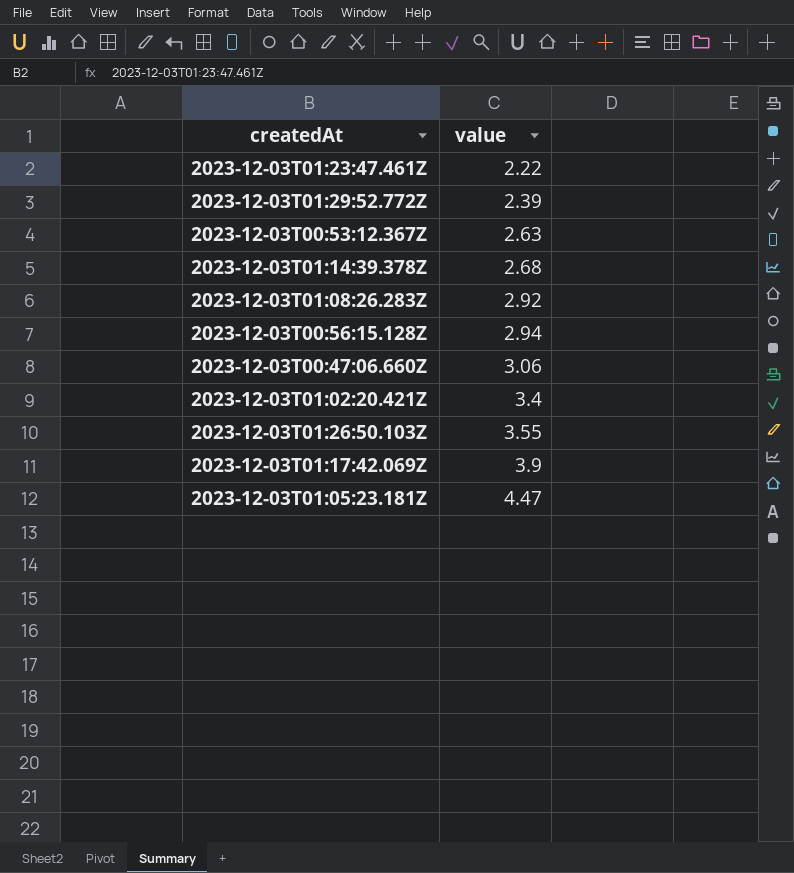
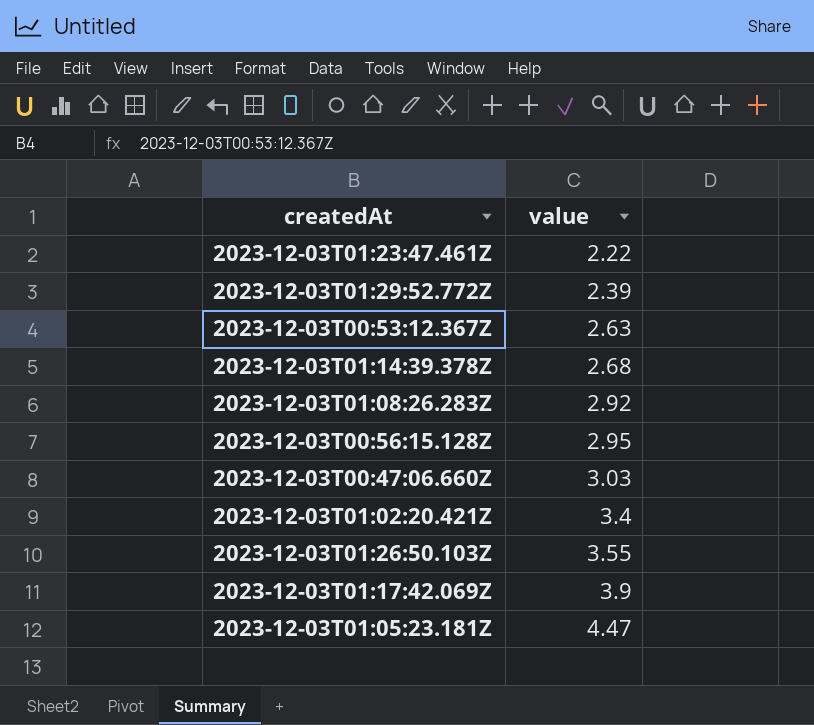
2023-12-03T00:56:15.128Z | value: 2.94 -> 2.95
2023-12-03T00:47:06.660Z | value: 3.06 -> 3.03

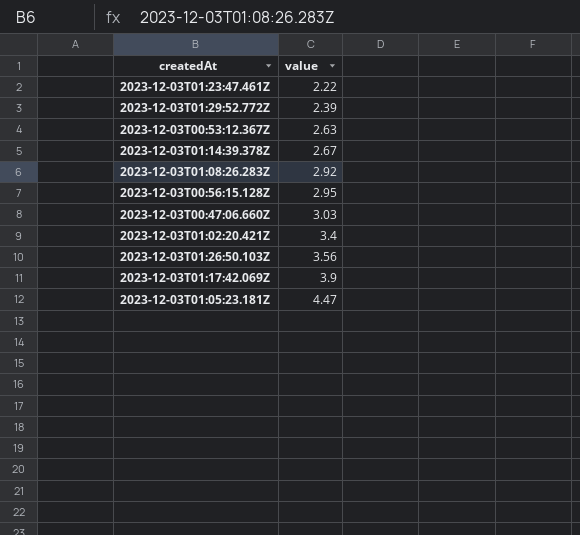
2023-12-03T01:14:39.378Z | value: 2.68 -> 2.67
2023-12-03T01:26:50.103Z | value: 3.55 -> 3.56

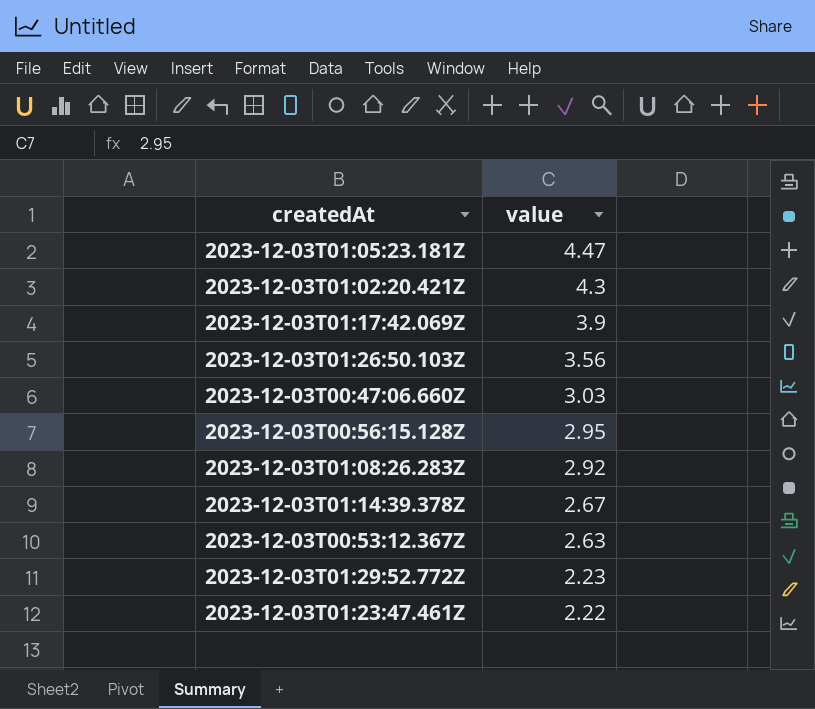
row order: value ascending -> value descending
2023-12-03T01:02:20.421Z | value: 3.4 -> 4.3
2023-12-03T01:29:52.772Z | value: 2.39 -> 2.23

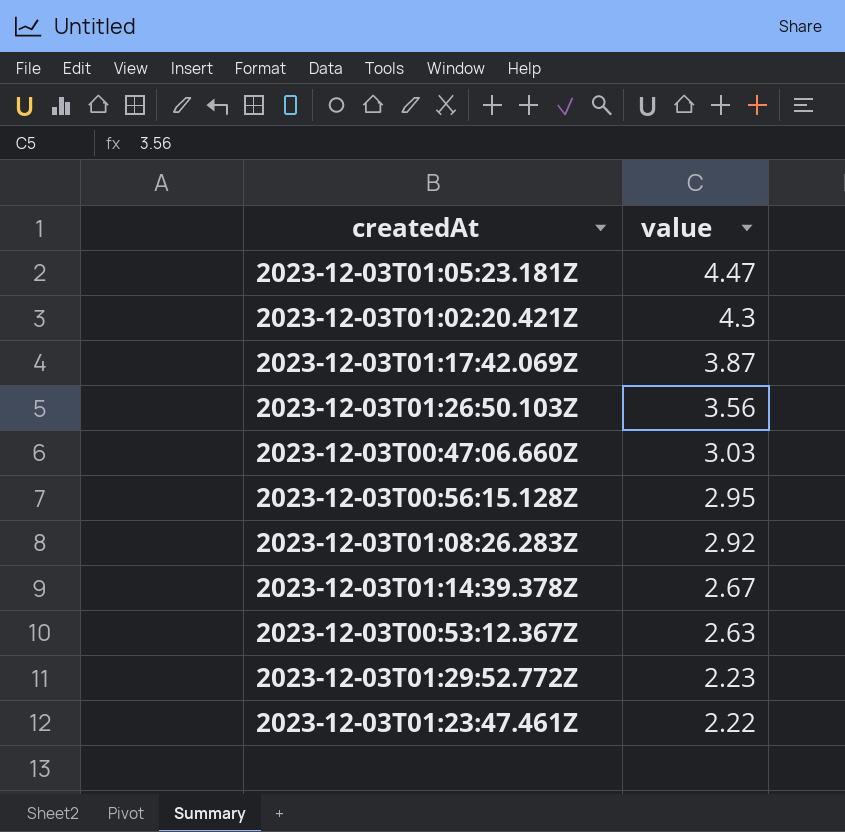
2023-12-03T01:17:42.069Z | value: 3.9 -> 3.87

